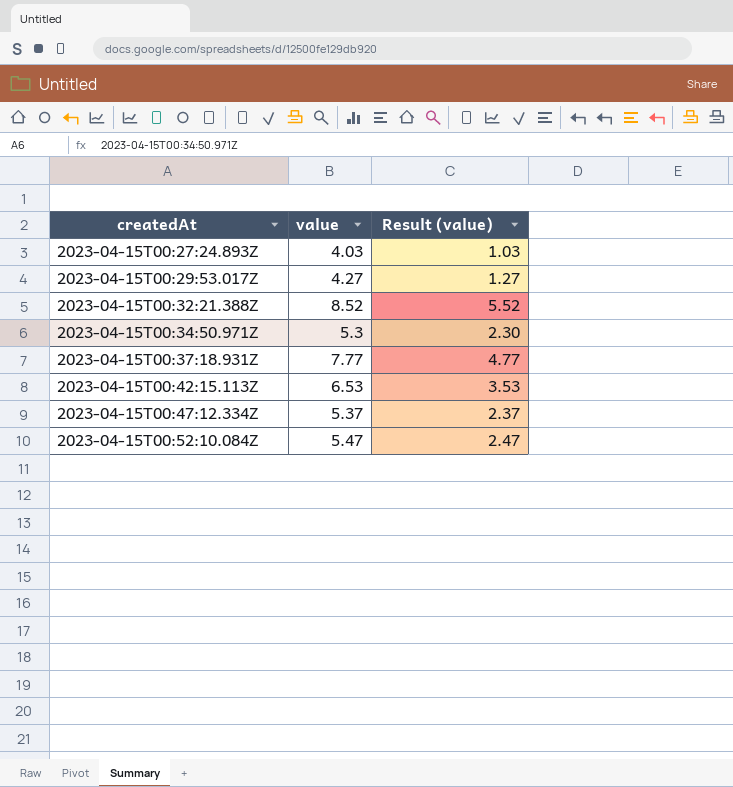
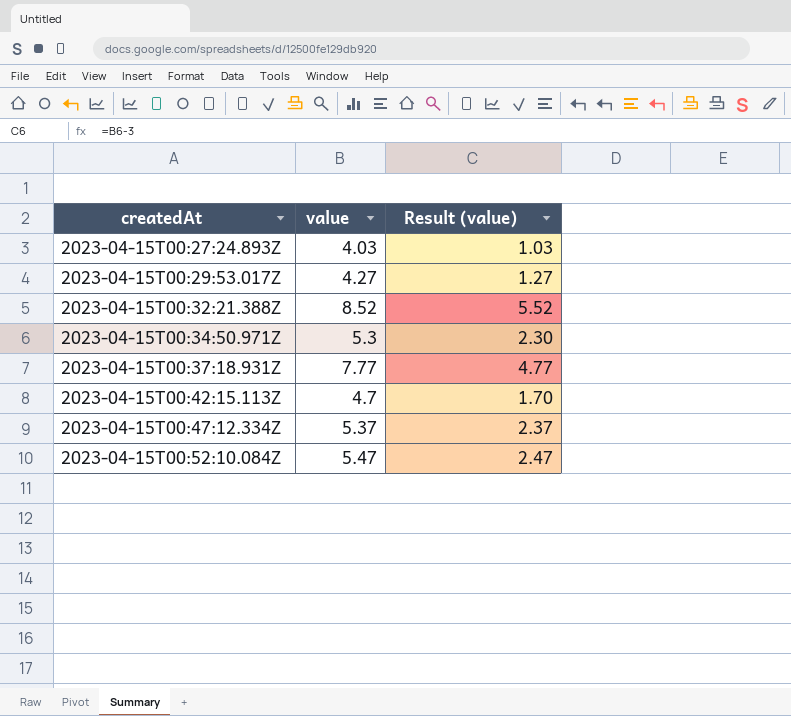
2023-04-15T00:42:15.113Z | value: 6.53 -> 4.7
2023-04-15T00:42:15.113Z | Result (value): 3.53 -> 1.70

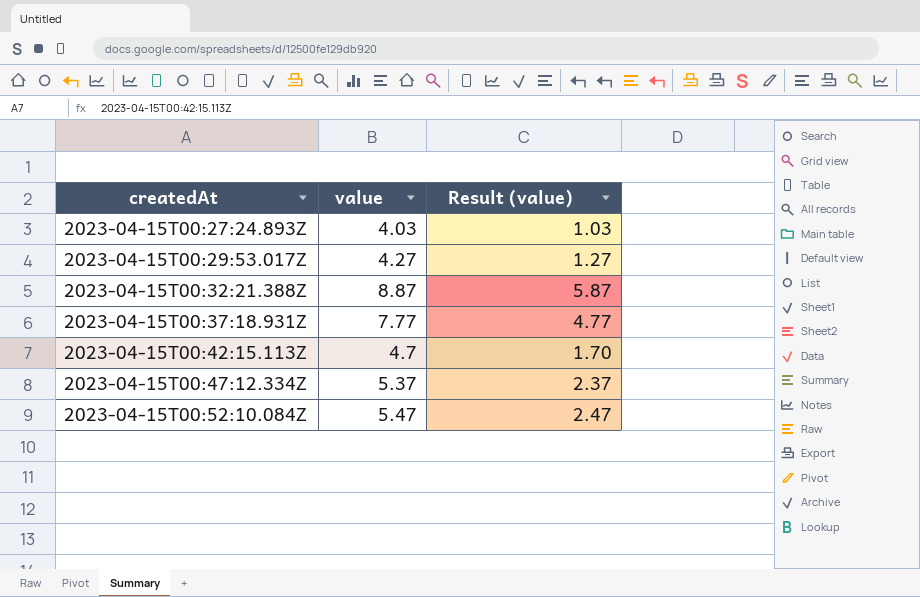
row 2023-04-15T00:34:50.971Z: 5.3 | 2.30 -> none
2023-04-15T00:32:21.388Z | value: 8.52 -> 8.87
2023-04-15T00:32:21.388Z | Result (value): 5.52 -> 5.87

